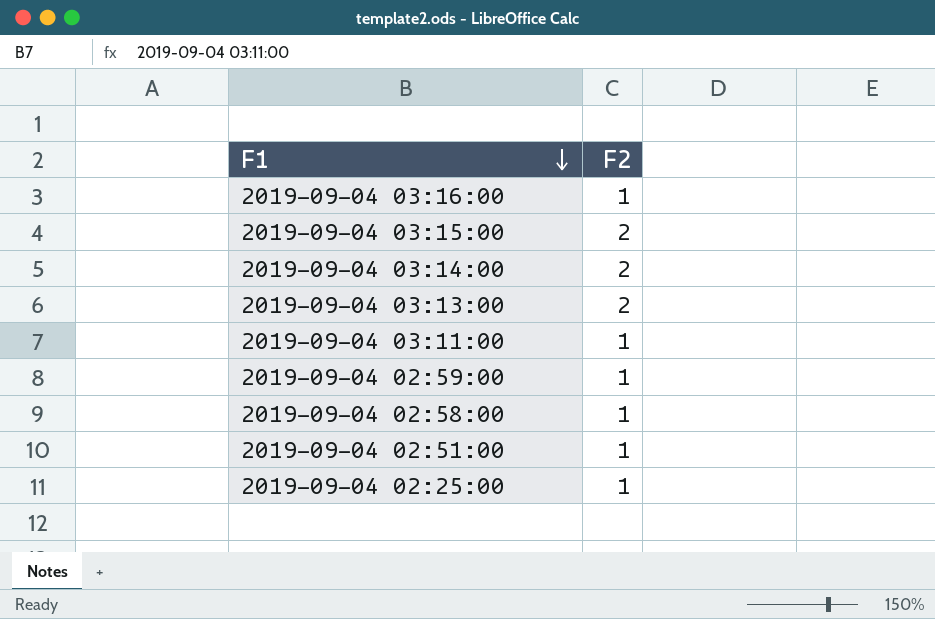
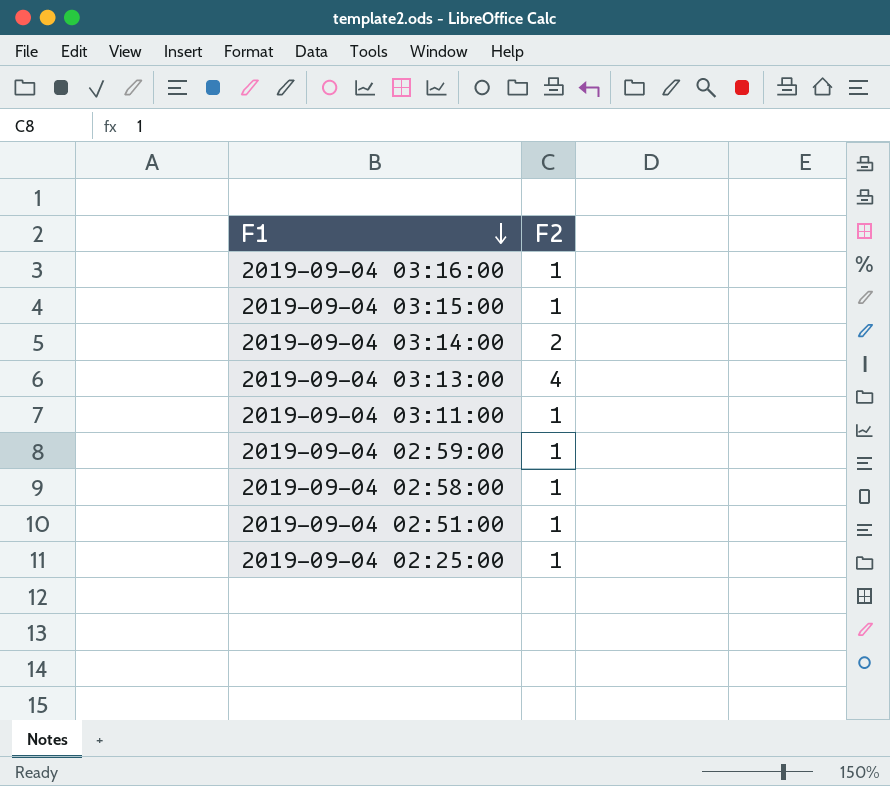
2019-09-04 03:15:00 | F2: 2 -> 1
2019-09-04 03:13:00 | F2: 2 -> 4

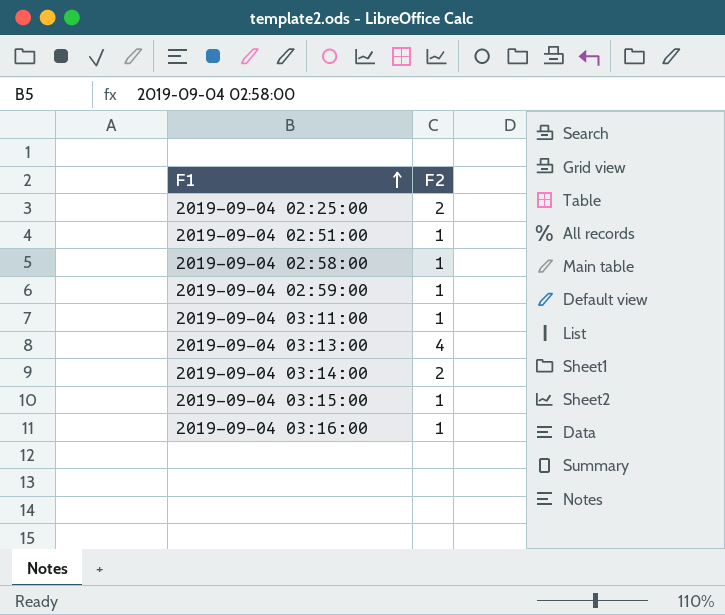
row order: F1 descending -> F1 ascending
2019-09-04 02:25:00 | F2: 1 -> 2

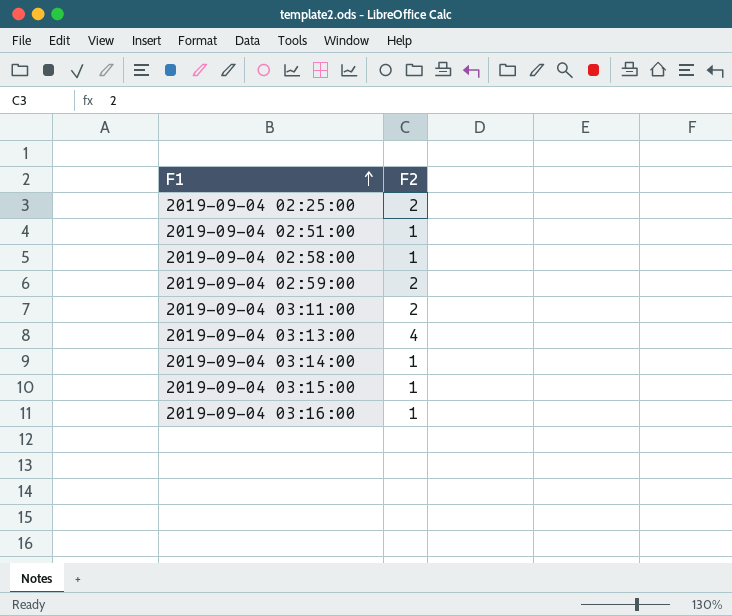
2019-09-04 02:59:00 | F2: 1 -> 2
2019-09-04 03:11:00 | F2: 1 -> 2
2019-09-04 03:14:00 | F2: 2 -> 1

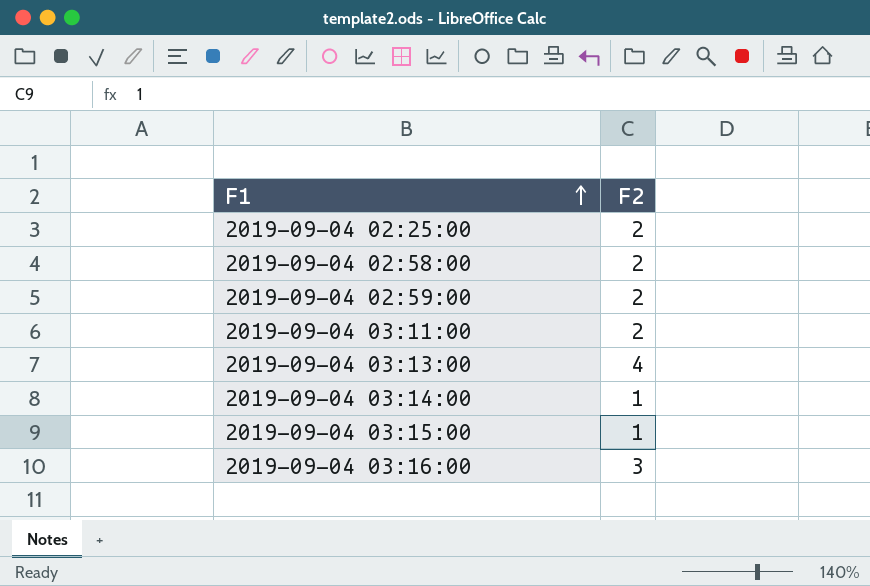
row 2019-09-04 02:51:00: 1 -> none
2019-09-04 02:58:00 | F2: 1 -> 2
2019-09-04 03:16:00 | F2: 1 -> 3

